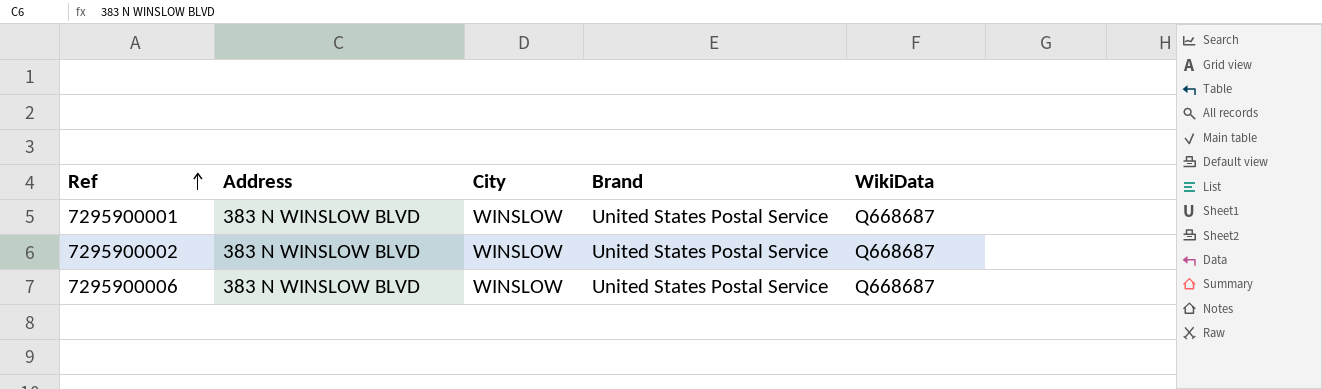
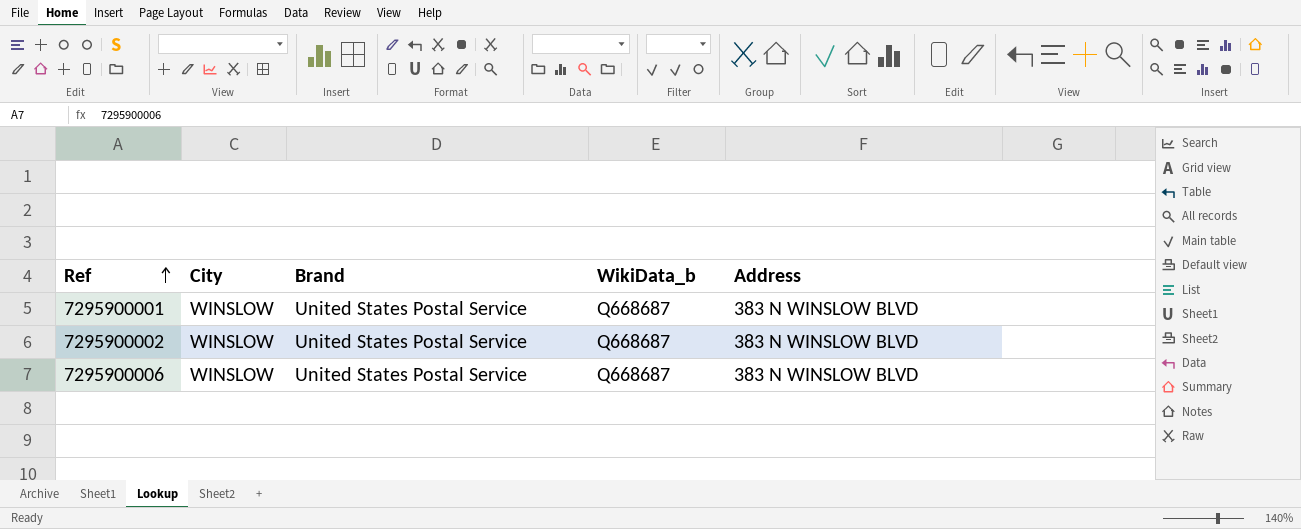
column name: WikiData -> WikiData_b
column Address | position: 2 -> 5

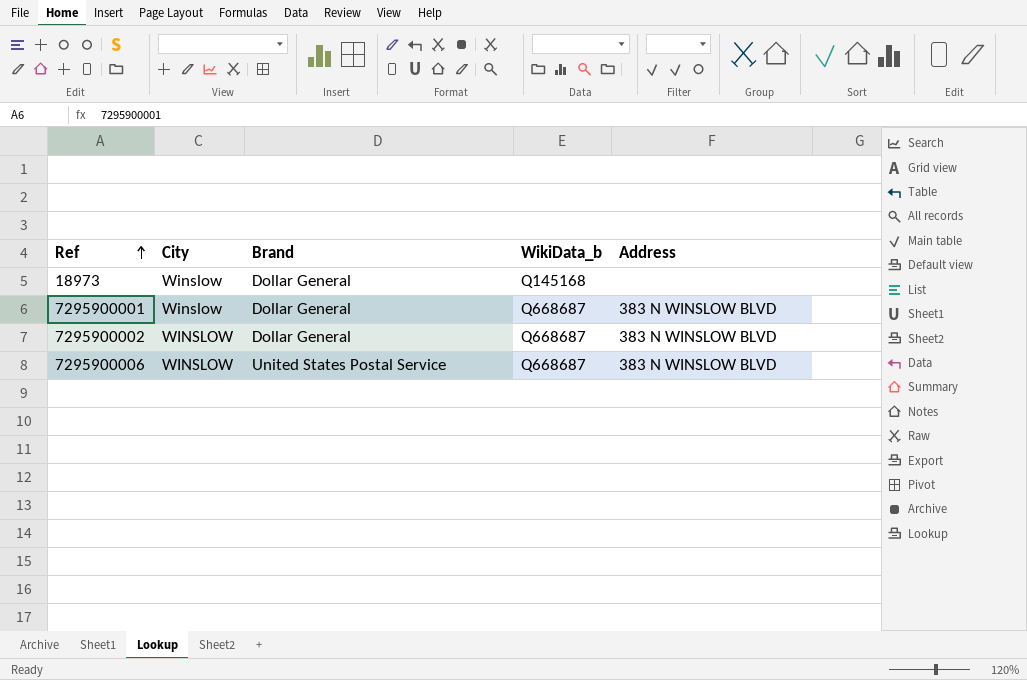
row 18973: none -> Winslow | Dollar General | Q145168 | none
7295900001 | City: WINSLOW -> Winslow
7295900001 | Brand: United States Postal Service -> Dollar General
7295900002 | Brand: United States Postal Service -> Dollar General

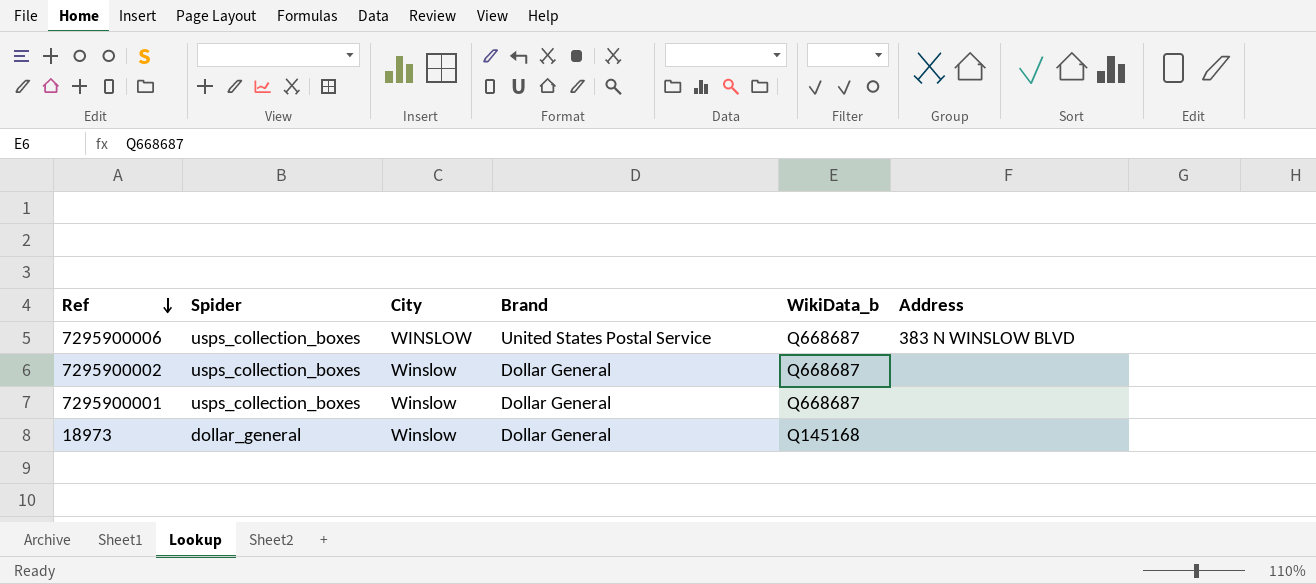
row order: Ref ascending -> Ref descending
column Spider | position: none -> 2
7295900002 | City: WINSLOW -> Winslow
7295900002 | Address: 383 N WINSLOW BLVD -> none
7295900001 | Address: 383 N WINSLOW BLVD -> none

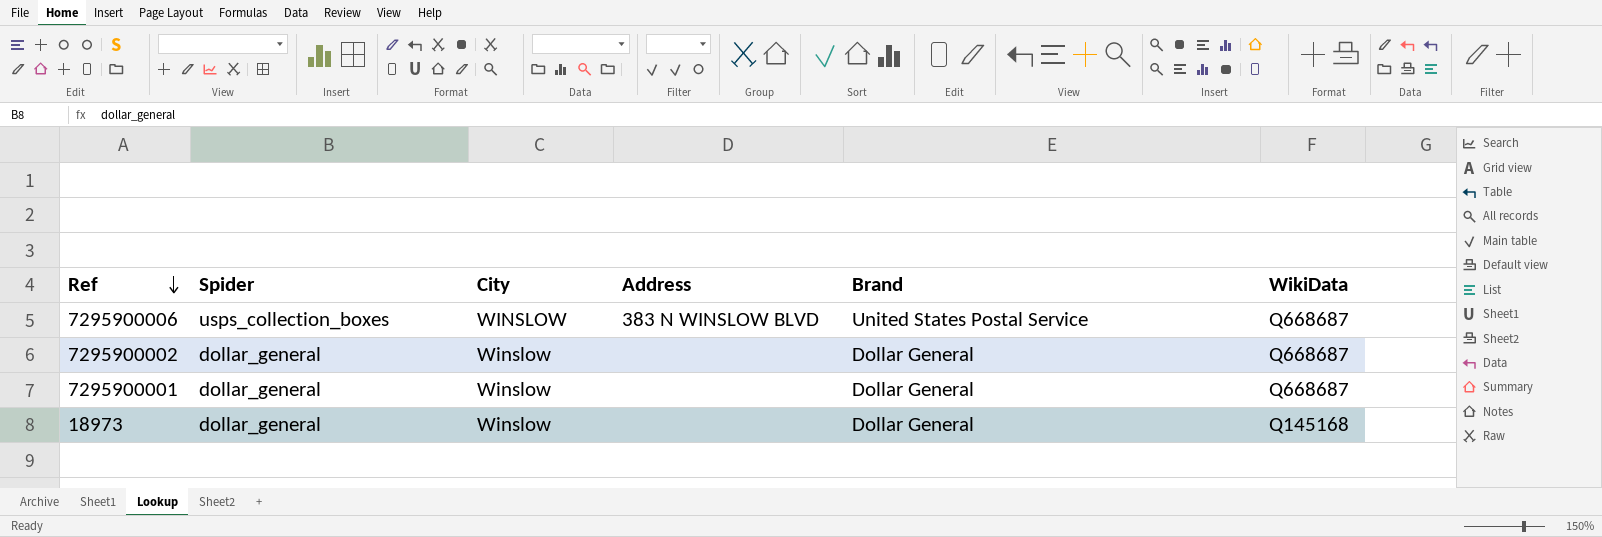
column Address | position: 6 -> 4
column name: WikiData_b -> WikiData
7295900002 | Spider: usps_collection_boxes -> dollar_general
7295900001 | Spider: usps_collection_boxes -> dollar_general

